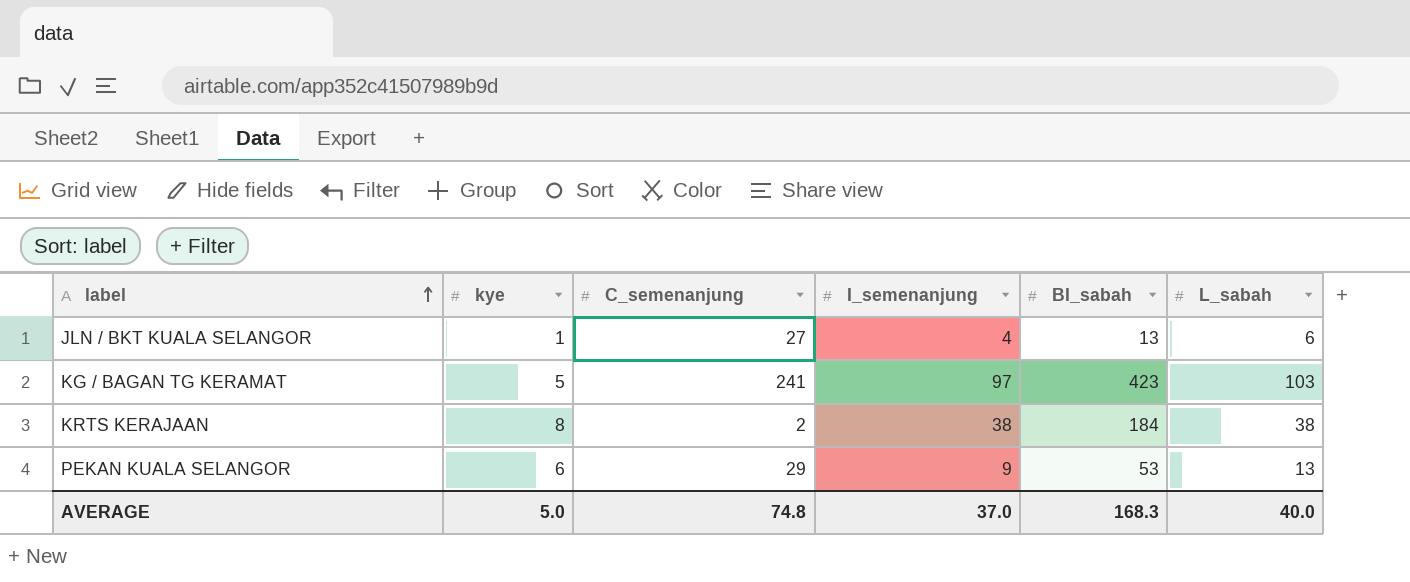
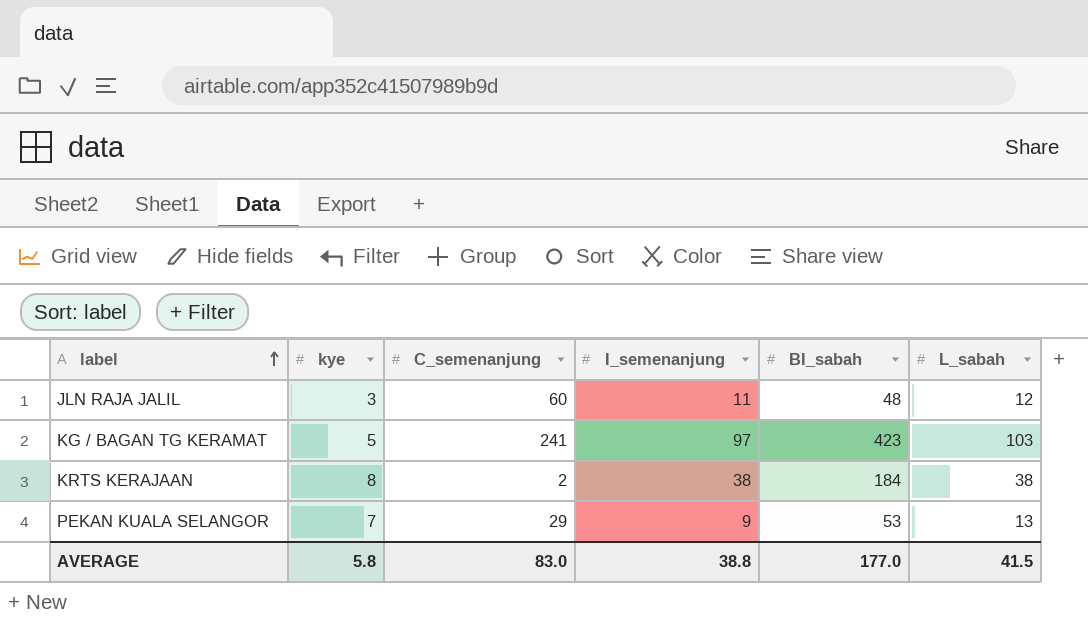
row JLN / BKT KUALA SELANGOR: 1 | 27 | 4 | 13 | 6 -> none
row JLN RAJA JALIL: none -> 3 | 60 | 11 | 48 | 12
PEKAN KUALA SELANGOR | kye: 6 -> 7
AVERAGE | kye: 5.0 -> 5.8
AVERAGE | C_semenanjung: 74.8 -> 83.0
AVERAGE | I_semenanjung: 37.0 -> 38.8
AVERAGE | BI_sabah: 168.3 -> 177.0
AVERAGE | L_sabah: 40.0 -> 41.5

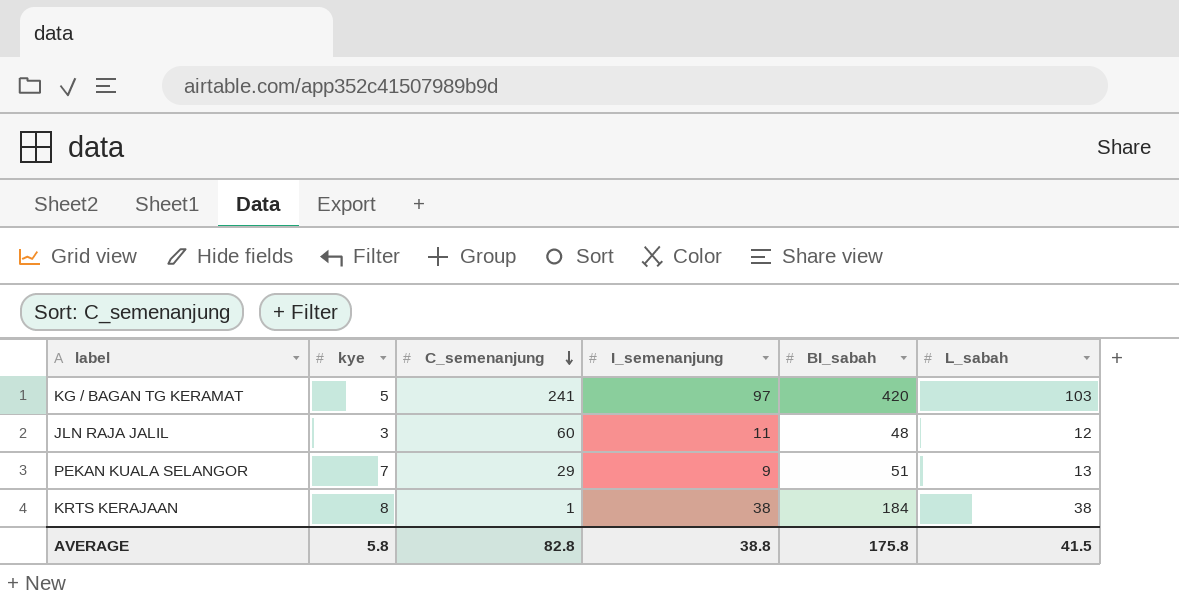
row order: label ascending -> C_semenanjung descending
KG / BAGAN TG KERAMAT | BI_sabah: 423 -> 420
PEKAN KUALA SELANGOR | BI_sabah: 53 -> 51
KRTS KERAJAAN | C_semenanjung: 2 -> 1
AVERAGE | C_semenanjung: 83.0 -> 82.8
AVERAGE | BI_sabah: 177.0 -> 175.8

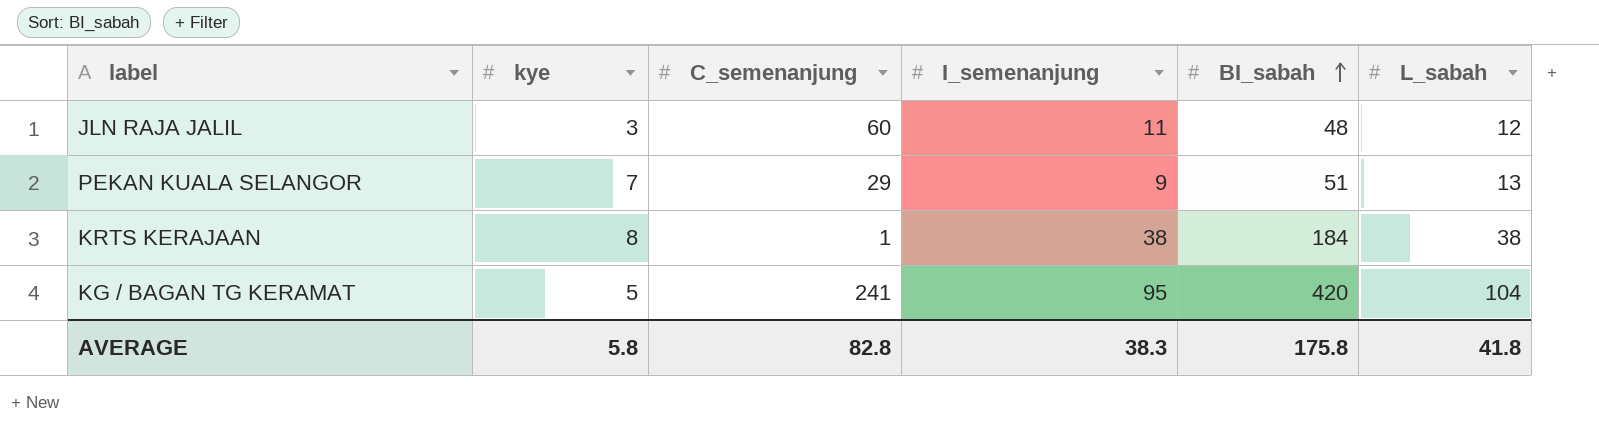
row order: C_semenanjung descending -> BI_sabah ascending
KG / BAGAN TG KERAMAT | I_semenanjung: 97 -> 95
KG / BAGAN TG KERAMAT | L_sabah: 103 -> 104
AVERAGE | I_semenanjung: 38.8 -> 38.3
AVERAGE | L_sabah: 41.5 -> 41.8

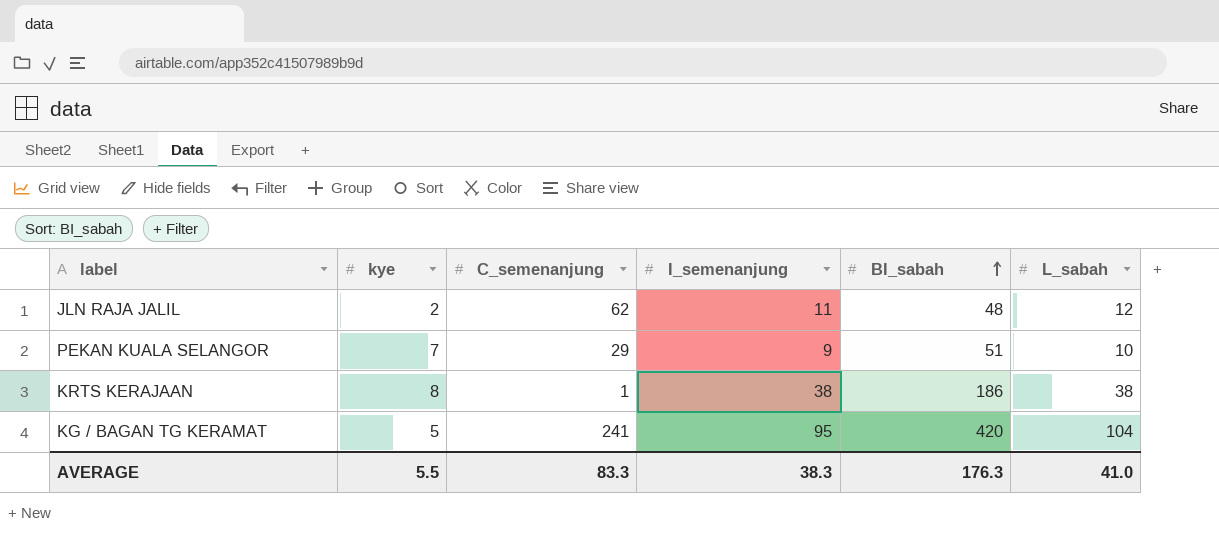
JLN RAJA JALIL | kye: 3 -> 2
JLN RAJA JALIL | C_semenanjung: 60 -> 62
PEKAN KUALA SELANGOR | L_sabah: 13 -> 10
KRTS KERAJAAN | BI_sabah: 184 -> 186
AVERAGE | kye: 5.8 -> 5.5
AVERAGE | C_semenanjung: 82.8 -> 83.3
AVERAGE | BI_sabah: 175.8 -> 176.3
AVERAGE | L_sabah: 41.8 -> 41.0

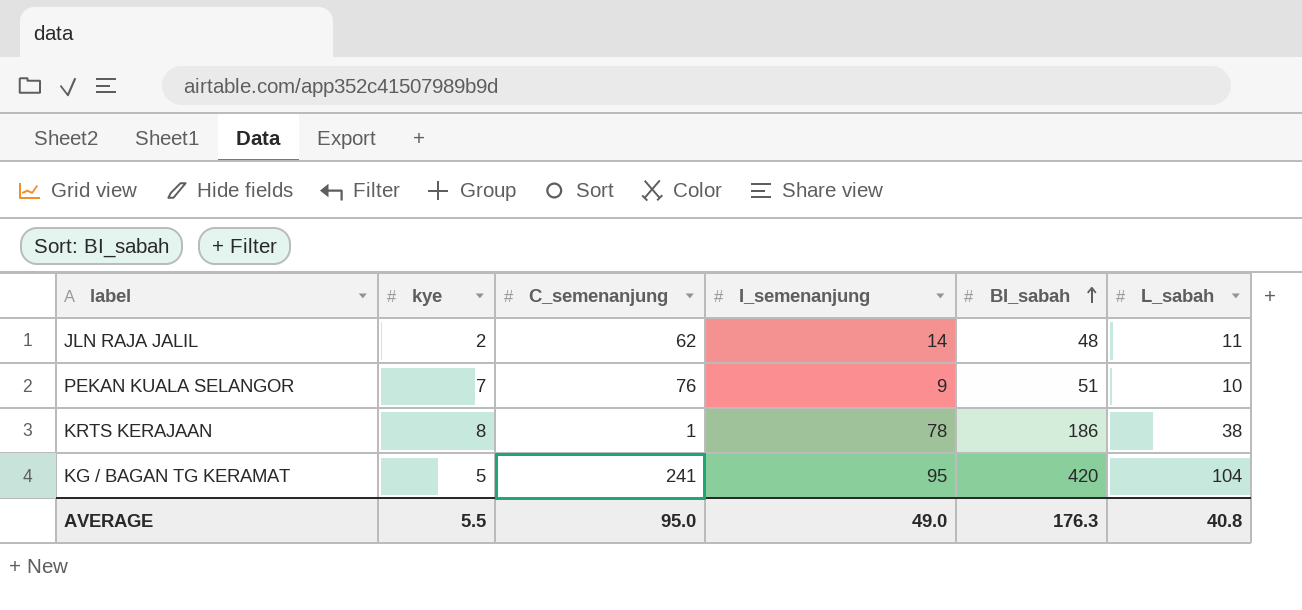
JLN RAJA JALIL | I_semenanjung: 11 -> 14
JLN RAJA JALIL | L_sabah: 12 -> 11
PEKAN KUALA SELANGOR | C_semenanjung: 29 -> 76
KRTS KERAJAAN | I_semenanjung: 38 -> 78
AVERAGE | C_semenanjung: 83.3 -> 95.0
AVERAGE | I_semenanjung: 38.3 -> 49.0
AVERAGE | L_sabah: 41.0 -> 40.8

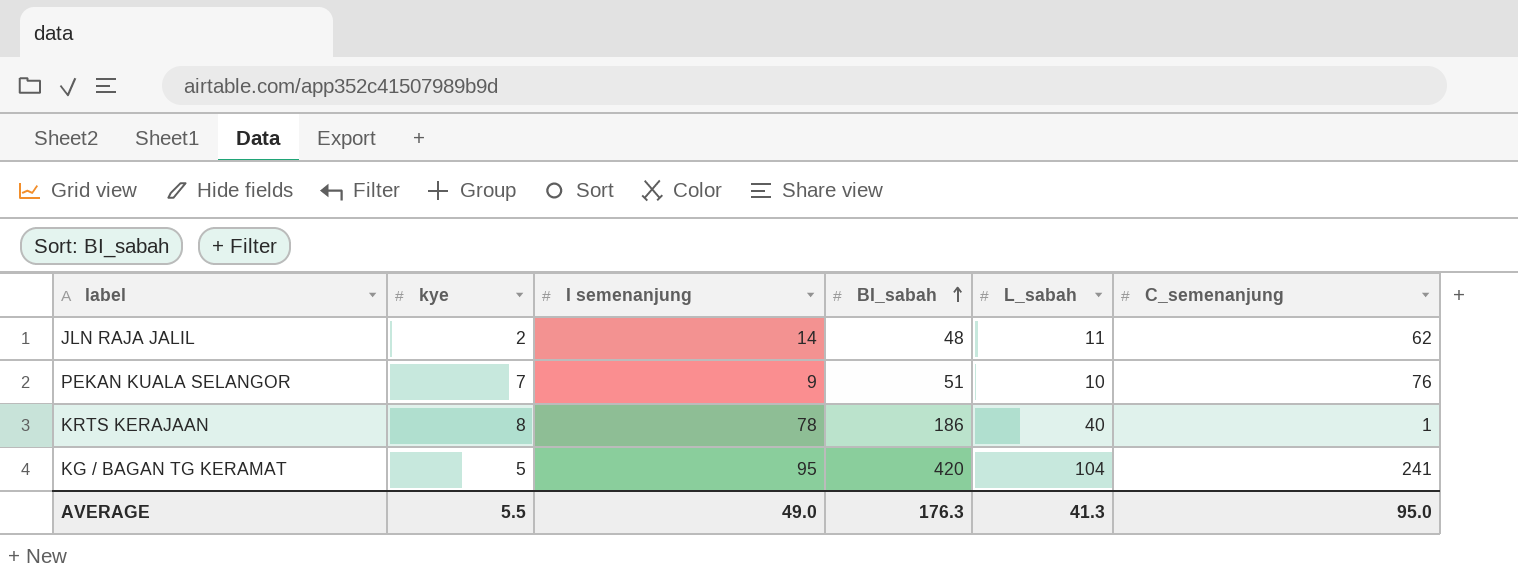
column name: I_semenanjung -> I semenanjung
column C_semenanjung | position: 3 -> 6
KRTS KERAJAAN | L_sabah: 38 -> 40
AVERAGE | L_sabah: 40.8 -> 41.3

